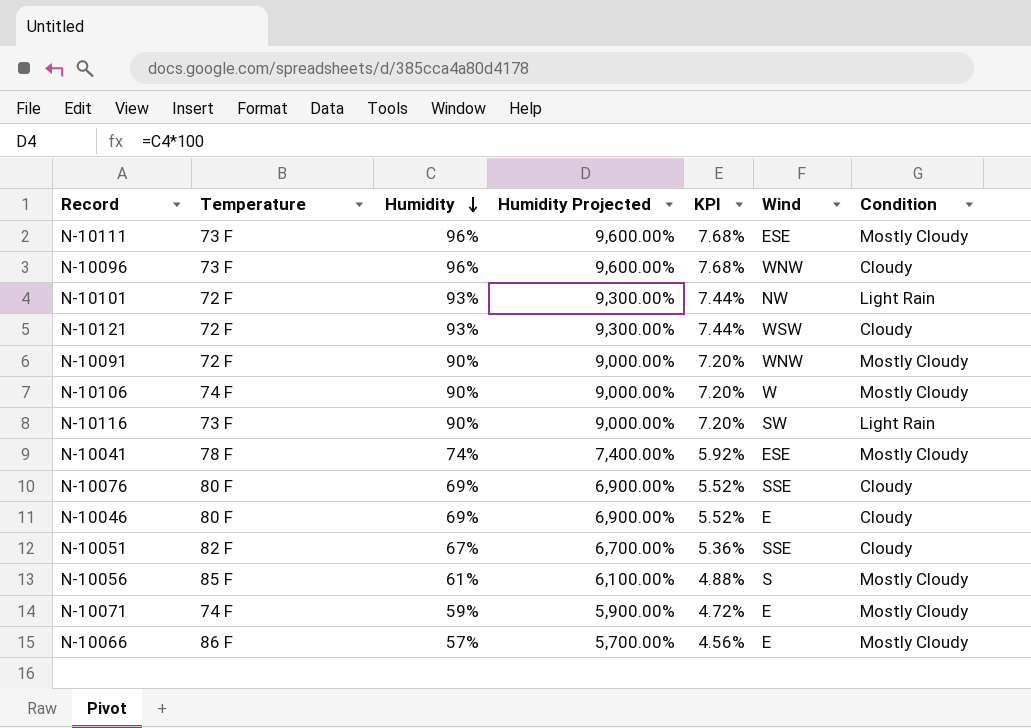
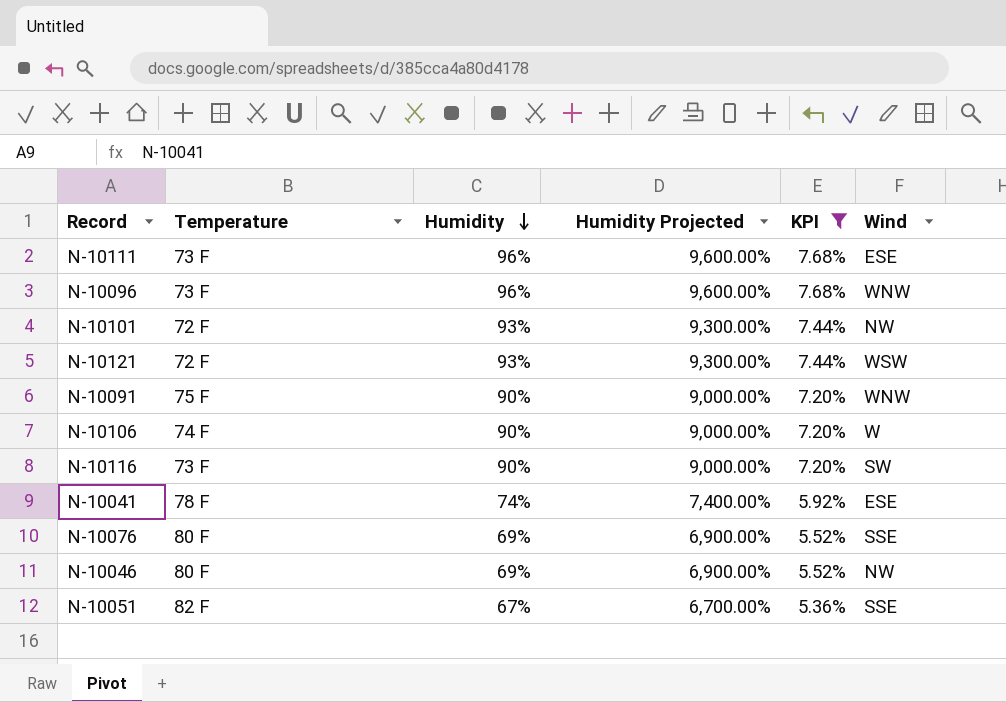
filter: none -> KPI >= 5.36%
column Condition | position: 7 -> none
N-10091 | Temperature: 72 F -> 75 F
N-10046 | Wind: E -> NW

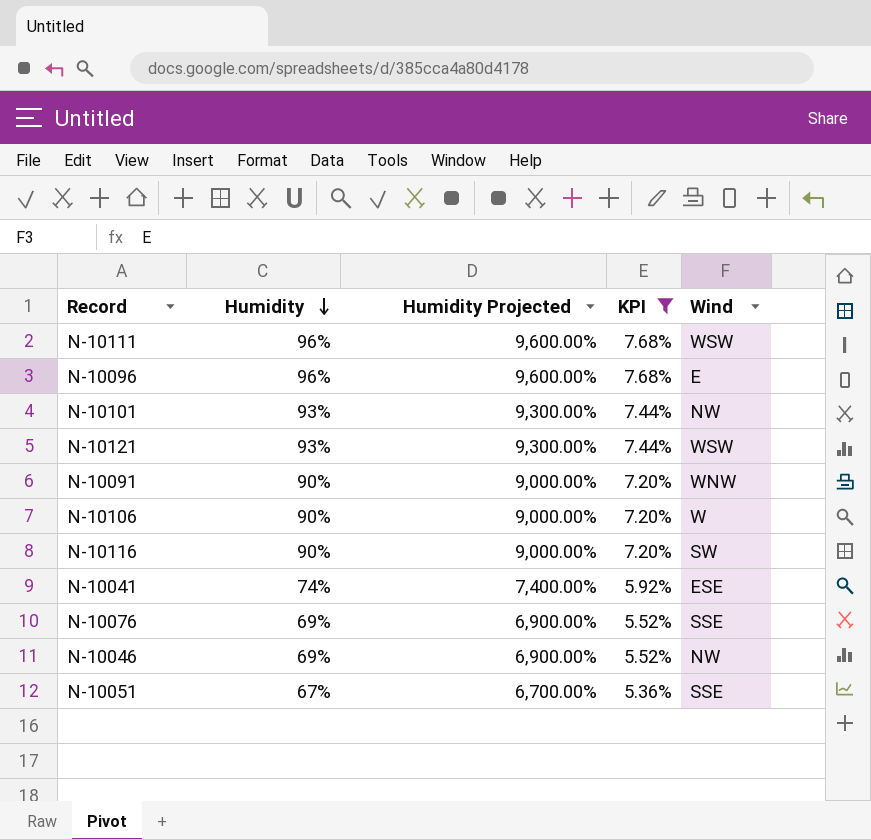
column Temperature | position: 2 -> none
N-10111 | Wind: ESE -> WSW
N-10096 | Wind: WNW -> E

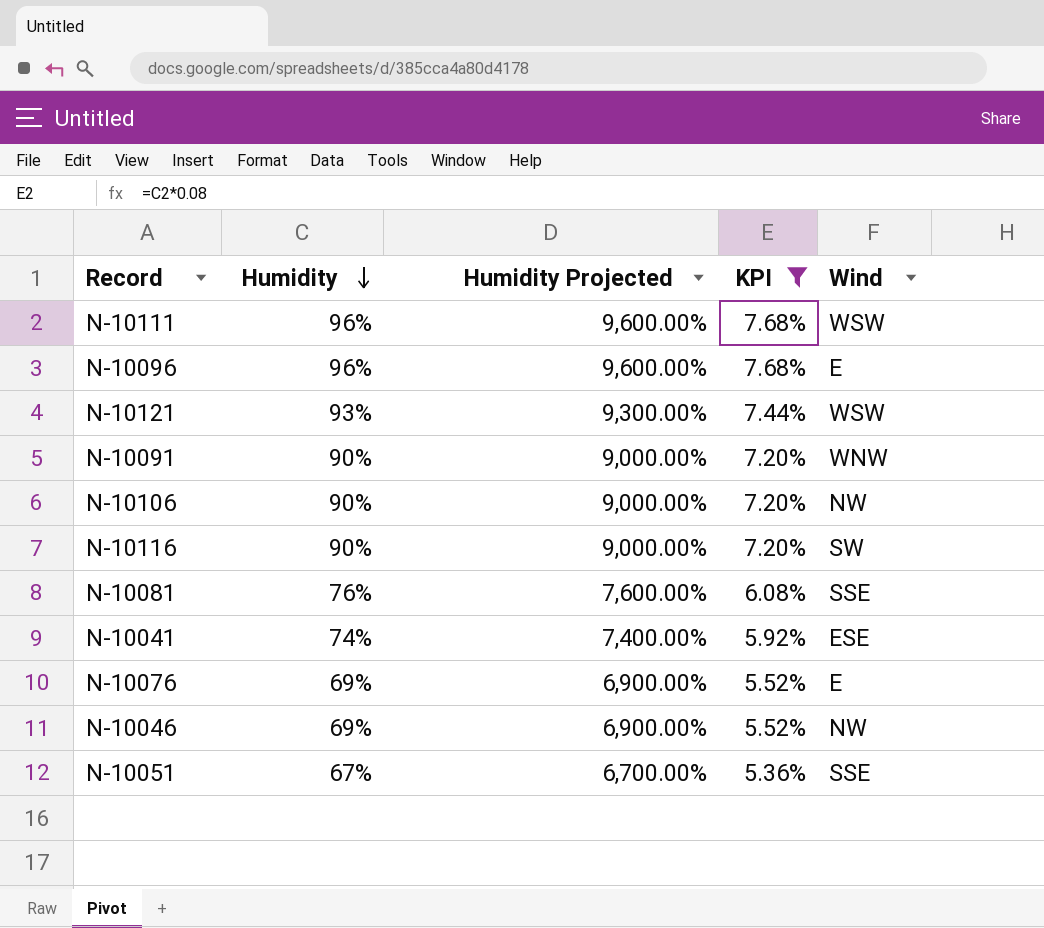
row N-10101: 93% | 9,300.00% | 7.44% | NW -> none
N-10106 | Wind: W -> NW
row N-10081: none -> 76% | 7,600.00% | 6.08% | SSE
N-10076 | Wind: SSE -> E

